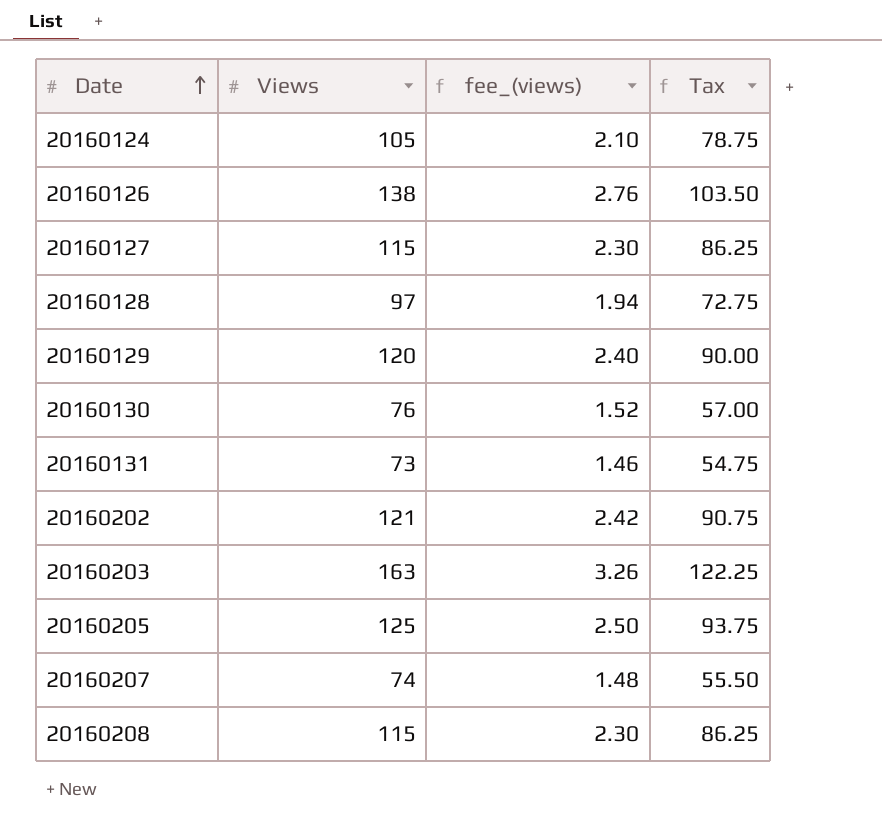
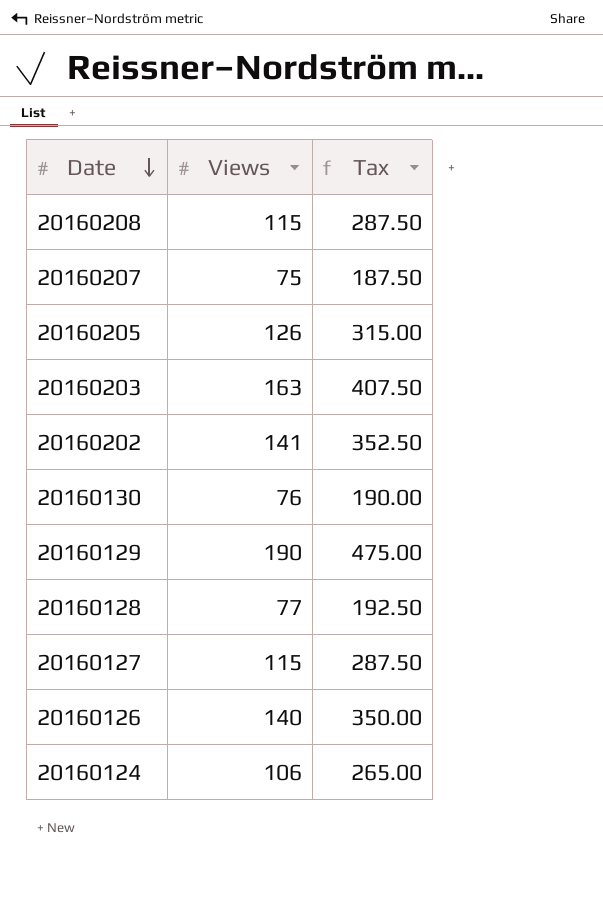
row order: Date ascending -> Date descending
column fee_(views) | formula: [Views] * 0.02 -> none
column Tax | formula: [Views] * 0.75 -> [Views] * 2.5
row 20160131: 73 | 1.46 | 54.75 -> none
20160207 | Views: 74 -> 75
20160205 | Views: 125 -> 126
20160202 | Views: 121 -> 141
20160129 | Views: 120 -> 190
20160128 | Views: 97 -> 77
20160126 | Views: 138 -> 140
20160124 | Views: 105 -> 106

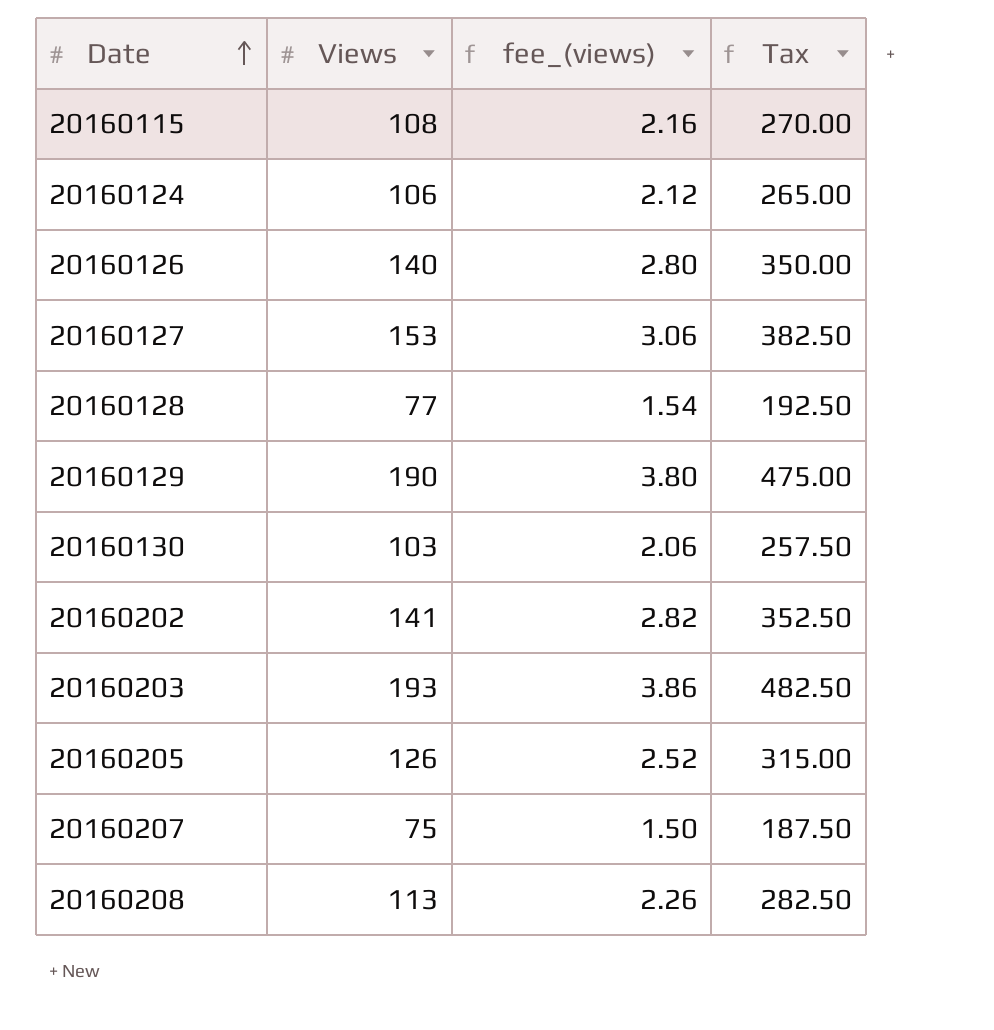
row order: Date descending -> Date ascending
column fee_(views) | formula: none -> [Views] * 0.02
row 20160115: none -> 108 | 2.16 | 270.00
20160127 | Views: 115 -> 153
20160127 | Tax: 287.50 -> 382.50
20160130 | Views: 76 -> 103
20160130 | Tax: 190.00 -> 257.50
20160203 | Views: 163 -> 193
20160203 | Tax: 407.50 -> 482.50
20160208 | Views: 115 -> 113
20160208 | Tax: 287.50 -> 282.50

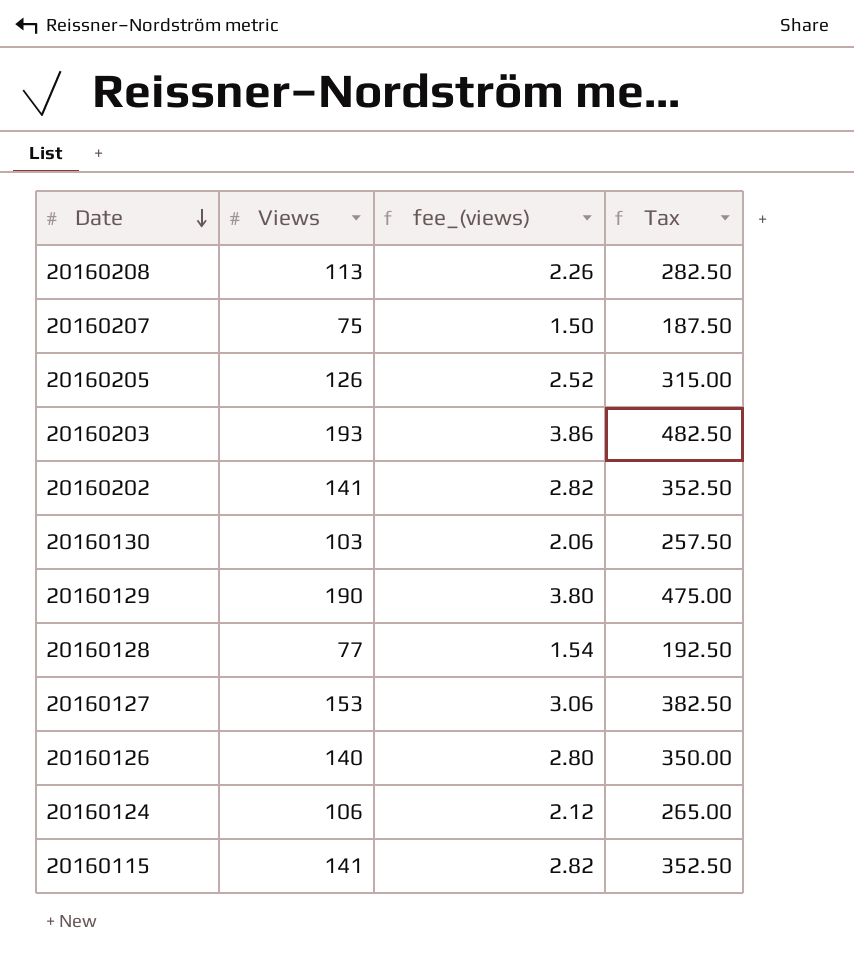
row order: Date ascending -> Date descending
20160115 | Views: 108 -> 141
20160115 | fee_(views): 2.16 -> 2.82
20160115 | Tax: 270.00 -> 352.50

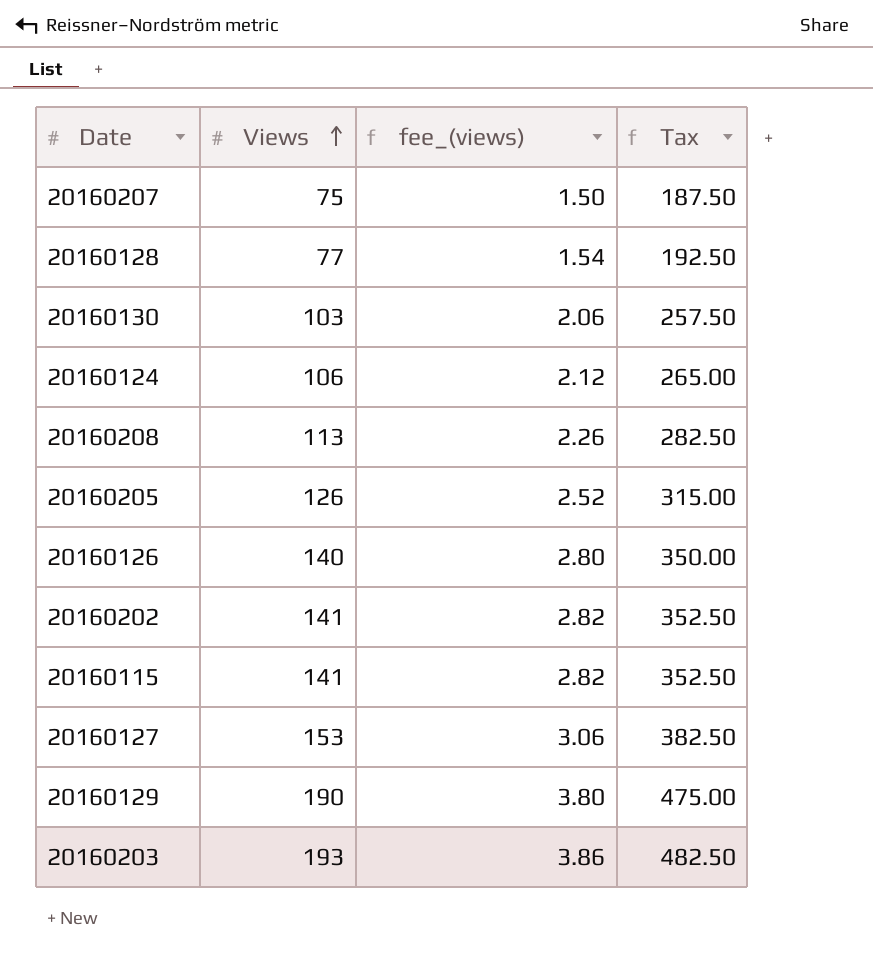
row order: Date descending -> Views ascending

